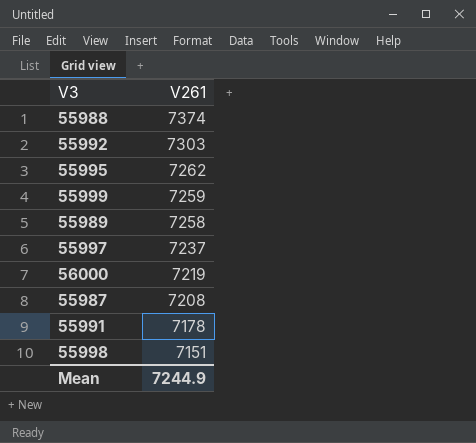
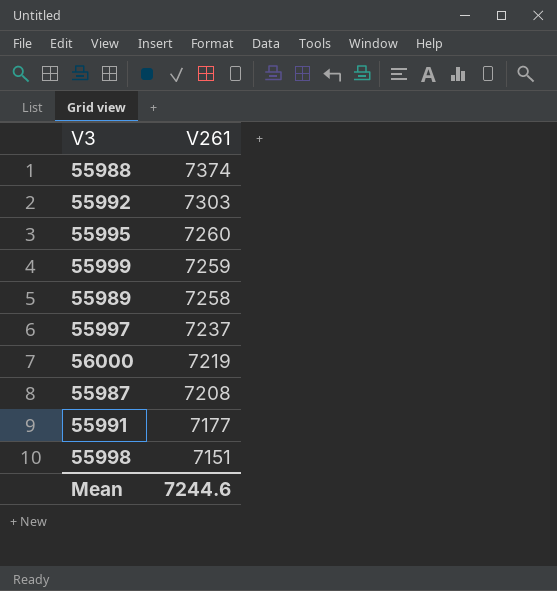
55995 | V261: 7262 -> 7260
55991 | V261: 7178 -> 7177
Mean | V261: 7244.9 -> 7244.6

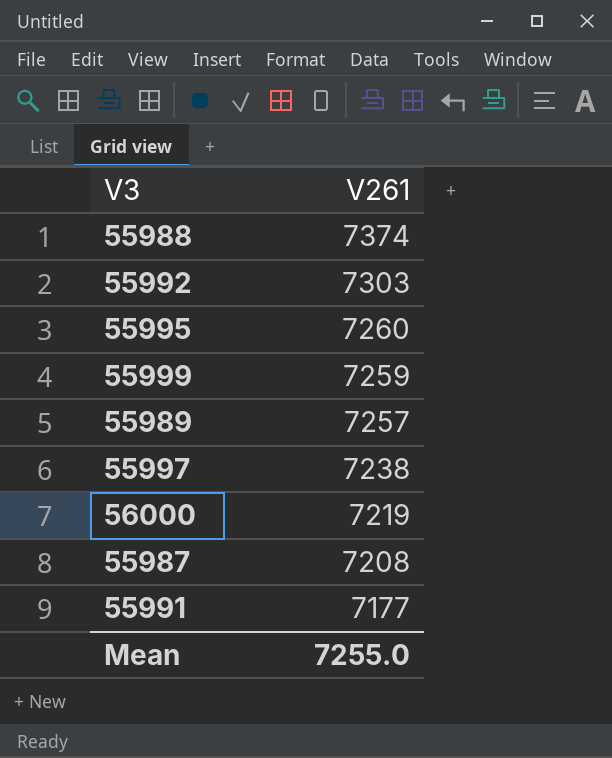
row 55998: 7151 -> none
55989 | V261: 7258 -> 7257
55997 | V261: 7237 -> 7238
Mean | V261: 7244.6 -> 7255.0

